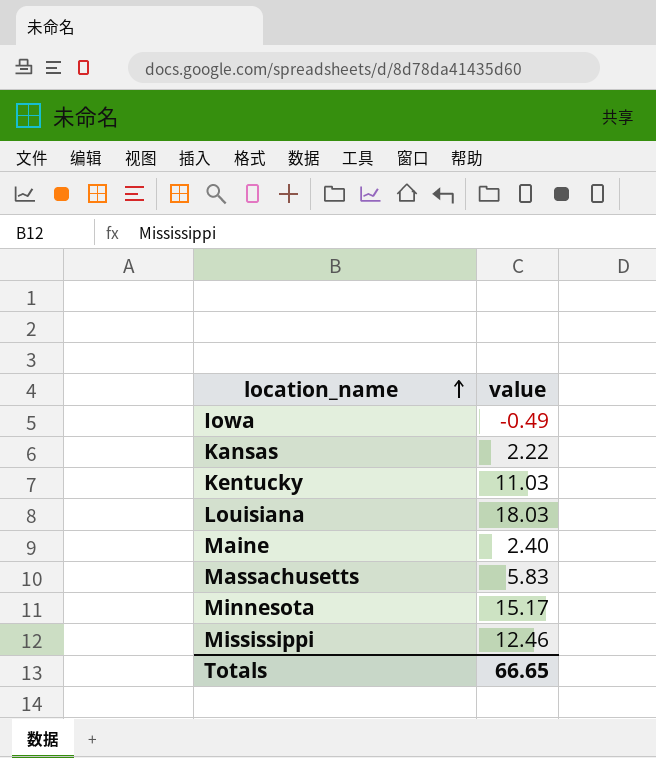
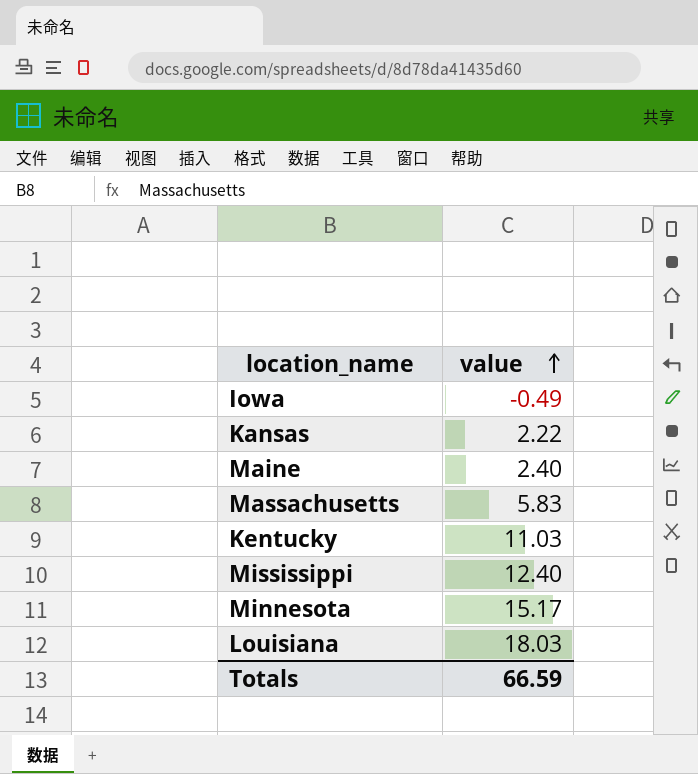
row order: location_name ascending -> value ascending
Mississippi | value: 12.46 -> 12.40
Totals | value: 66.65 -> 66.59

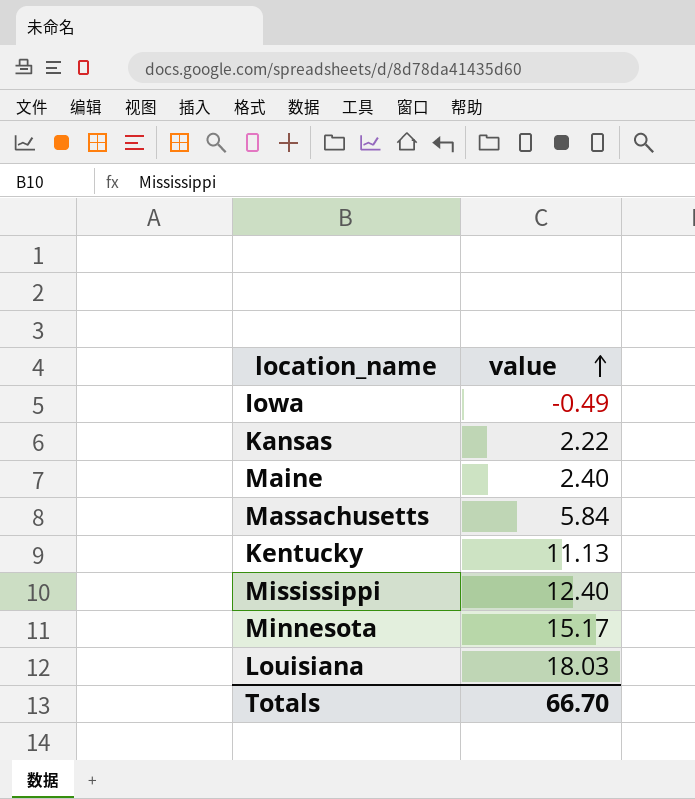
Massachusetts | value: 5.83 -> 5.84
Kentucky | value: 11.03 -> 11.13
Totals | value: 66.59 -> 66.70

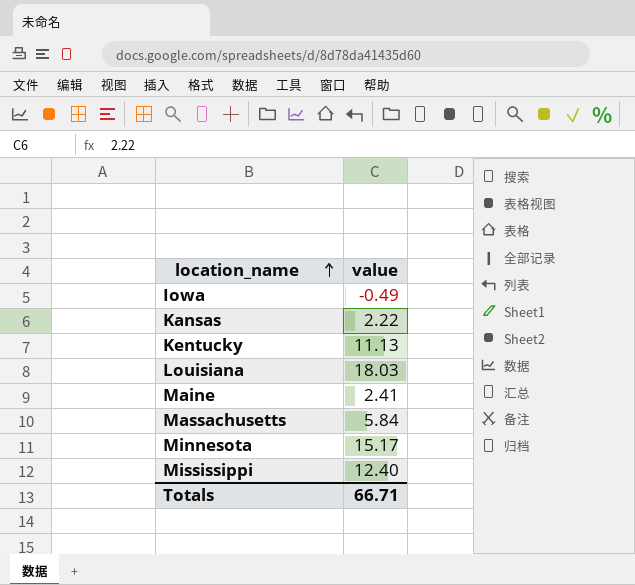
row order: value ascending -> location_name ascending
Maine | value: 2.40 -> 2.41
Totals | value: 66.70 -> 66.71

